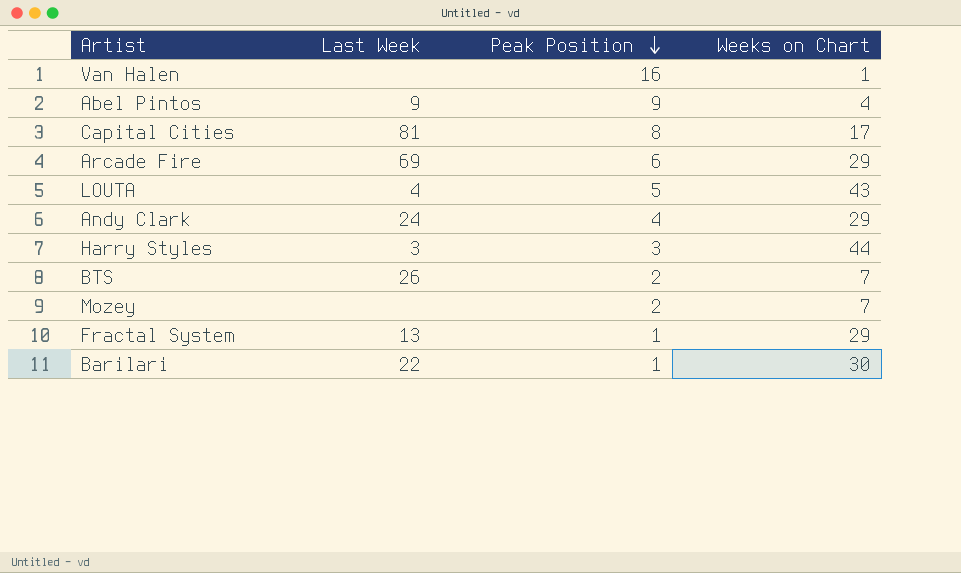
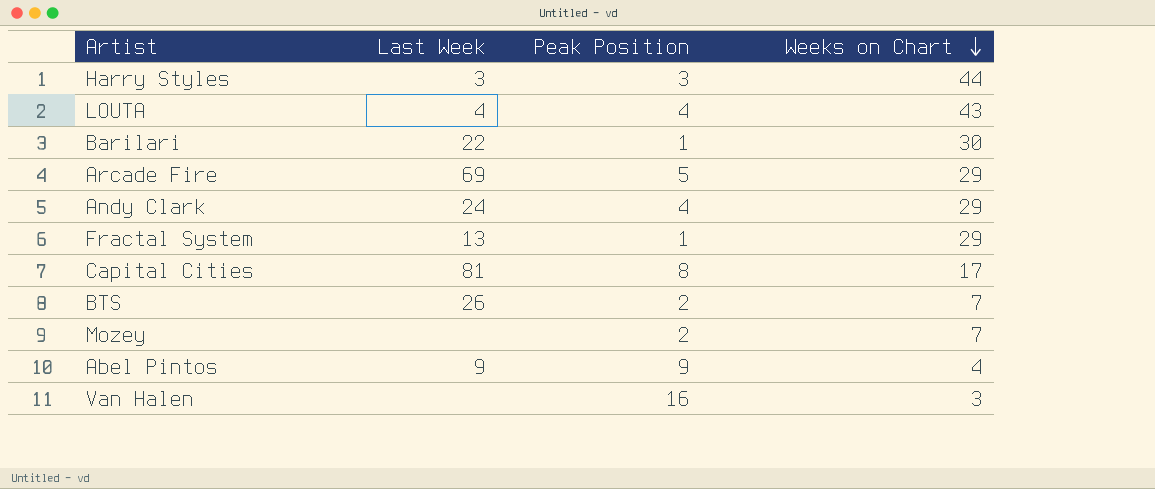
row order: Peak Position descending -> Weeks on Chart descending
LOUTA | Peak Position: 5 -> 4
Arcade Fire | Peak Position: 6 -> 5
Van Halen | Weeks on Chart: 1 -> 3

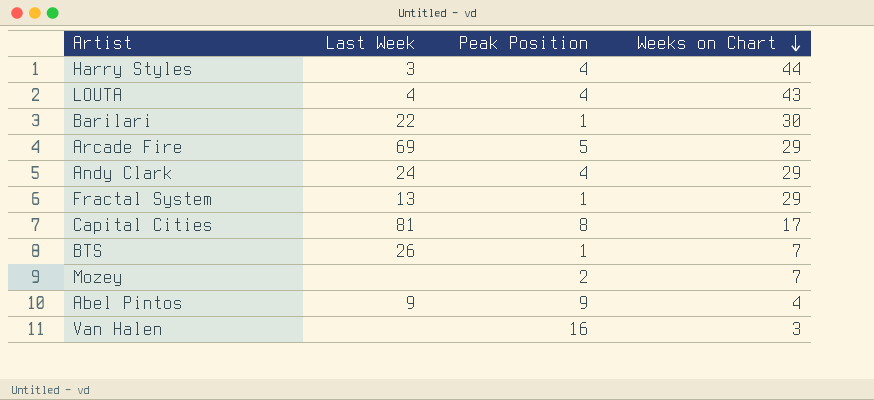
Harry Styles | Peak Position: 3 -> 4
BTS | Peak Position: 2 -> 1

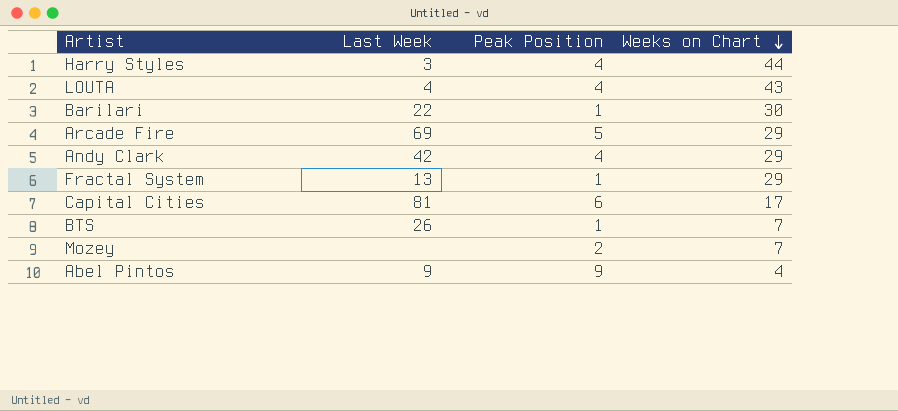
row Van Halen: none | 16 | 3 -> none
Andy Clark | Last Week: 24 -> 42
Capital Cities | Peak Position: 8 -> 6

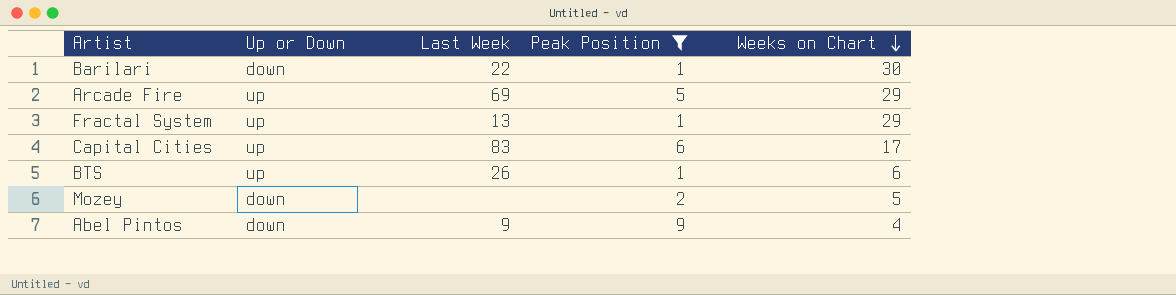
filter: none -> Peak Position != 4
column Up or Down | position: none -> 2
Capital Cities | Last Week: 81 -> 83
BTS | Weeks on Chart: 7 -> 6
Mozey | Weeks on Chart: 7 -> 5

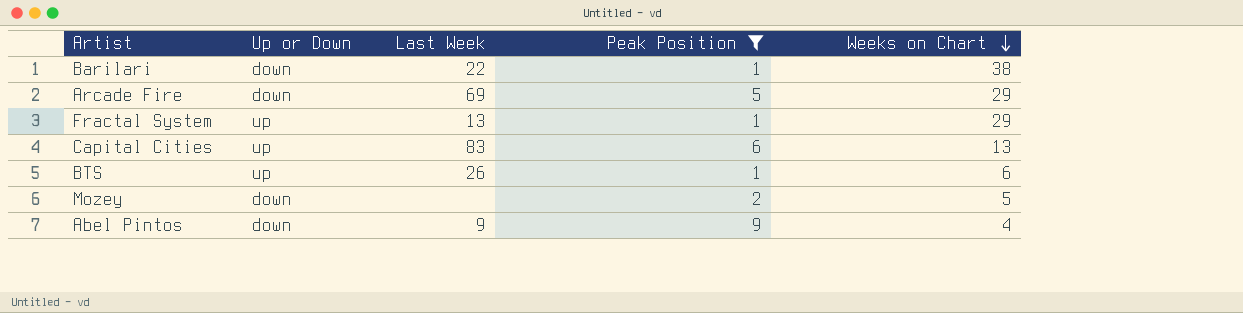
Barilari | Weeks on Chart: 30 -> 38
Arcade Fire | Up or Down: up -> down
Capital Cities | Weeks on Chart: 17 -> 13

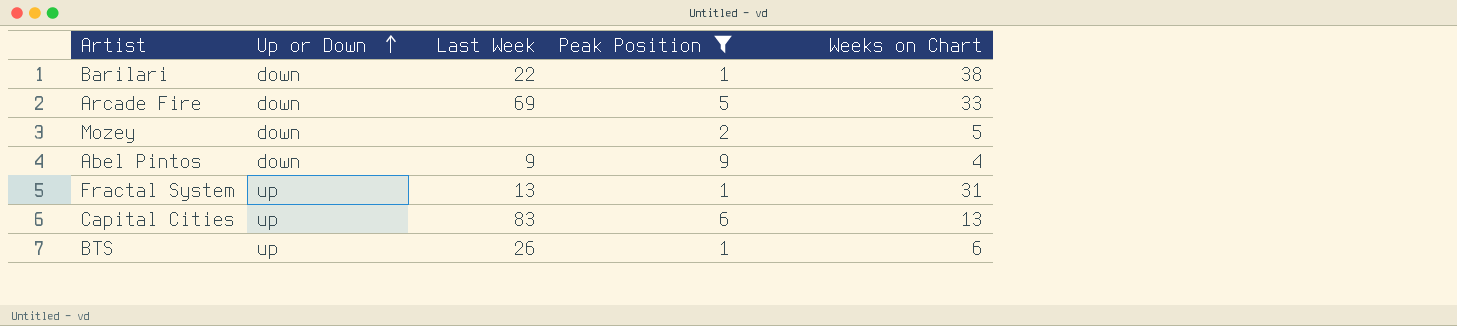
row order: Weeks on Chart descending -> Up or Down ascending
Arcade Fire | Weeks on Chart: 29 -> 33
Fractal System | Weeks on Chart: 29 -> 31

